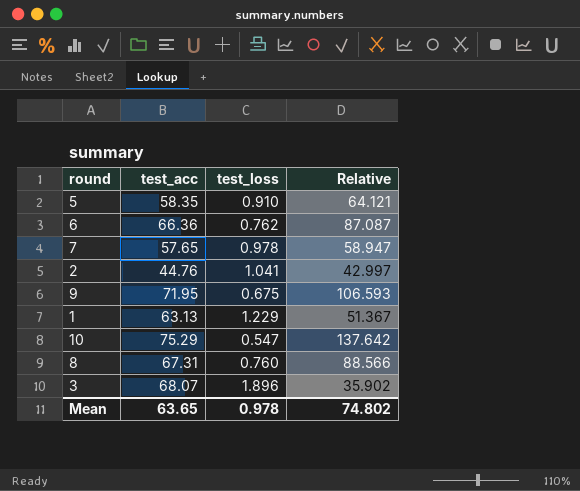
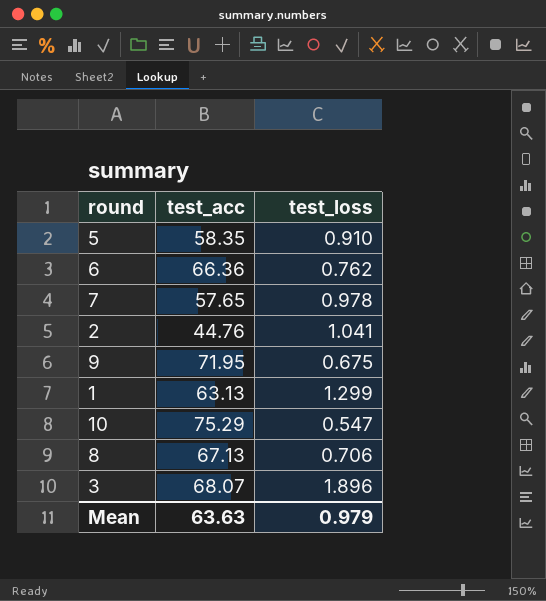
column Relative | formula: [test_acc] / [test_loss] -> none
1 | test_loss: 1.229 -> 1.299
8 | test_acc: 67.31 -> 67.13
8 | test_loss: 0.760 -> 0.706
Mean | test_acc: 63.65 -> 63.63
Mean | test_loss: 0.978 -> 0.979

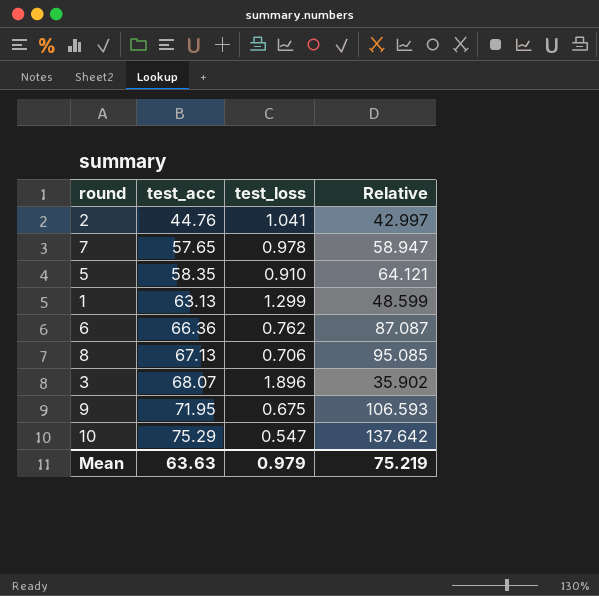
row order: none -> test_acc ascending
column Relative | formula: none -> [test_acc] / [test_loss]

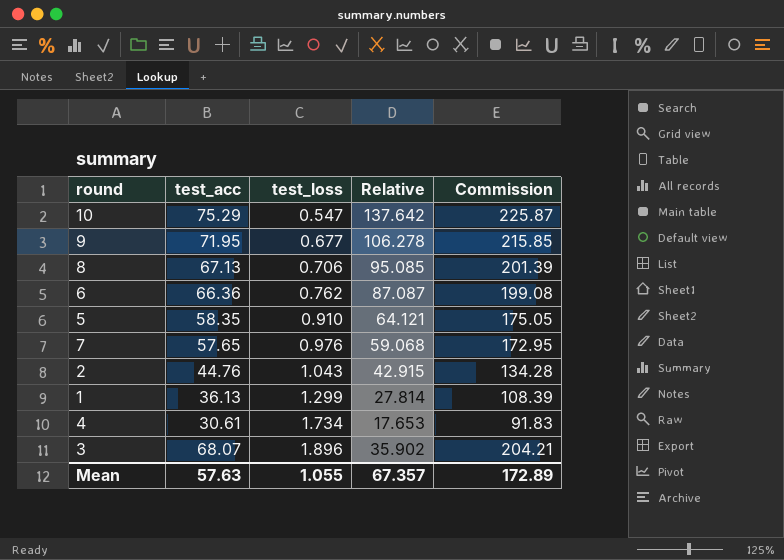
row order: test_acc ascending -> test_loss ascending
column Commission | formula: none -> [test_acc] * 3
9 | test_loss: 0.675 -> 0.677
9 | Relative: 106.593 -> 106.278
7 | test_loss: 0.978 -> 0.976
7 | Relative: 58.947 -> 59.068
2 | test_loss: 1.041 -> 1.043
2 | Relative: 42.997 -> 42.915
1 | test_acc: 63.13 -> 36.13
1 | Relative: 48.599 -> 27.814
row 4: none -> 30.61 | 1.734 | 17.653 | 91.83
Mean | test_acc: 63.63 -> 57.63
Mean | test_loss: 0.979 -> 1.055
Mean | Relative: 75.219 -> 67.357

